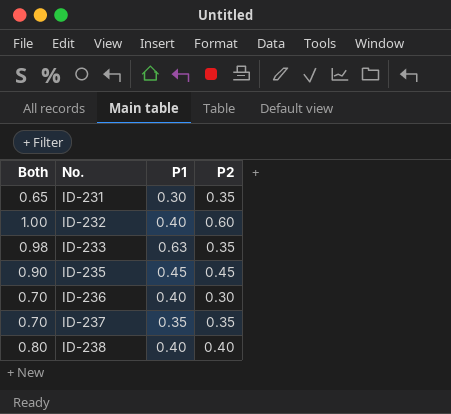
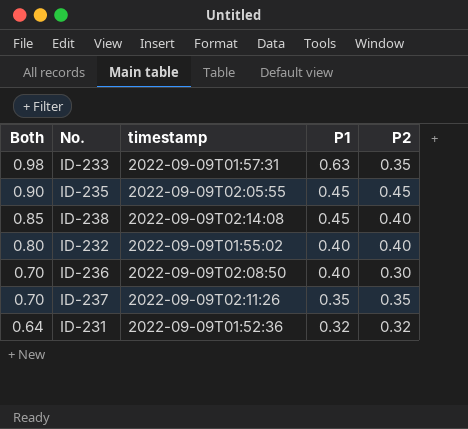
row order: No. ascending -> Both descending
column timestamp | position: none -> 3
ID-238 | Both: 0.80 -> 0.85
ID-238 | P1: 0.40 -> 0.45
ID-232 | Both: 1.00 -> 0.80
ID-232 | P2: 0.60 -> 0.40
ID-231 | Both: 0.65 -> 0.64
ID-231 | P1: 0.30 -> 0.32
ID-231 | P2: 0.35 -> 0.32

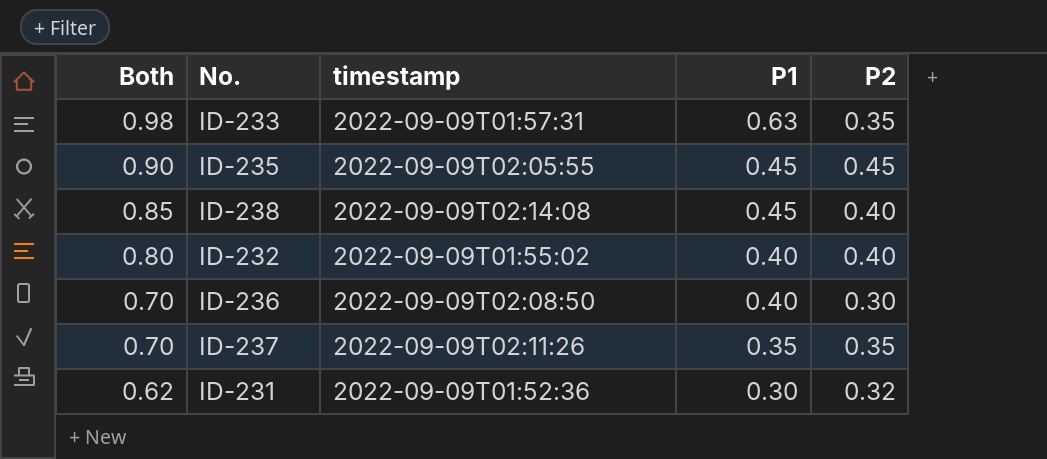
ID-231 | Both: 0.64 -> 0.62
ID-231 | P1: 0.32 -> 0.30

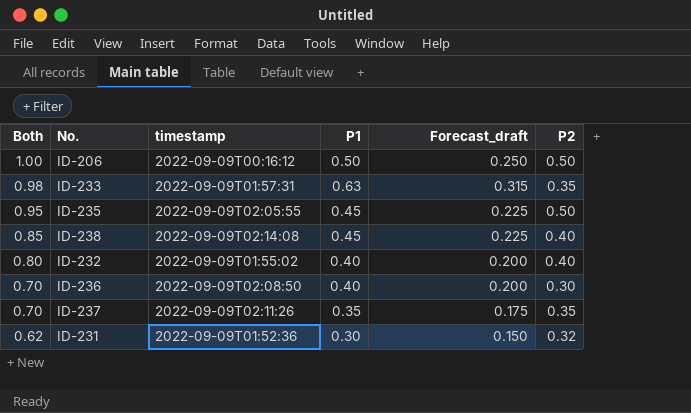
column Forecast_draft | formula: none -> [P1] * 0.5
row ID-206: none -> 1.00 | 2022-09-09T00:16:12 | 0.50 | 0.250 | 0.50
ID-235 | Both: 0.90 -> 0.95
ID-235 | P2: 0.45 -> 0.50

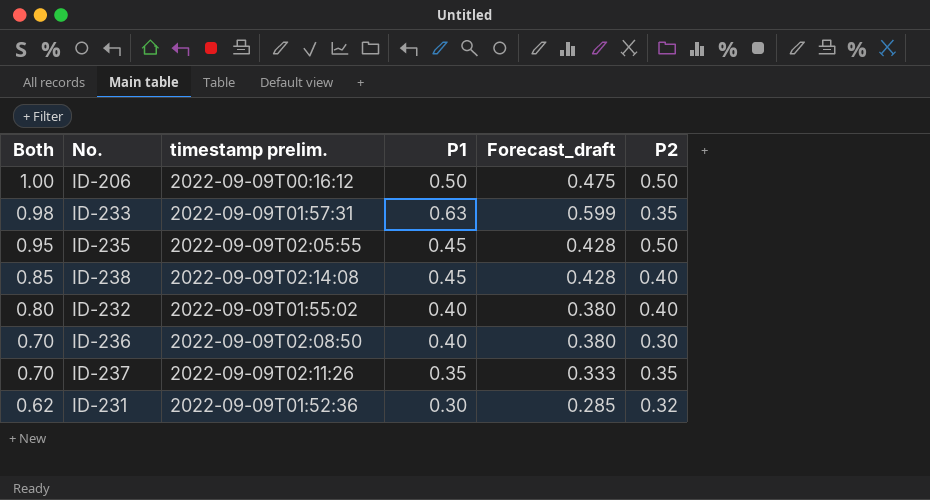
column name: timestamp -> timestamp prelim.
column Forecast_draft | formula: [P1] * 0.5 -> [P1] * 0.95

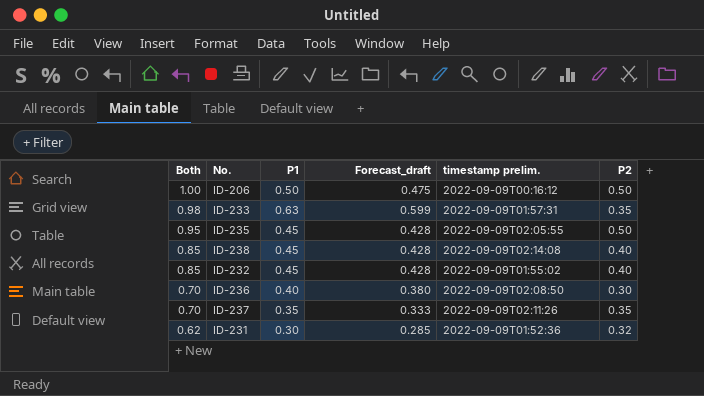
column timestamp prelim. | position: 3 -> 5
ID-232 | Both: 0.80 -> 0.85
ID-232 | P1: 0.40 -> 0.45
ID-232 | Forecast_draft: 0.380 -> 0.428

